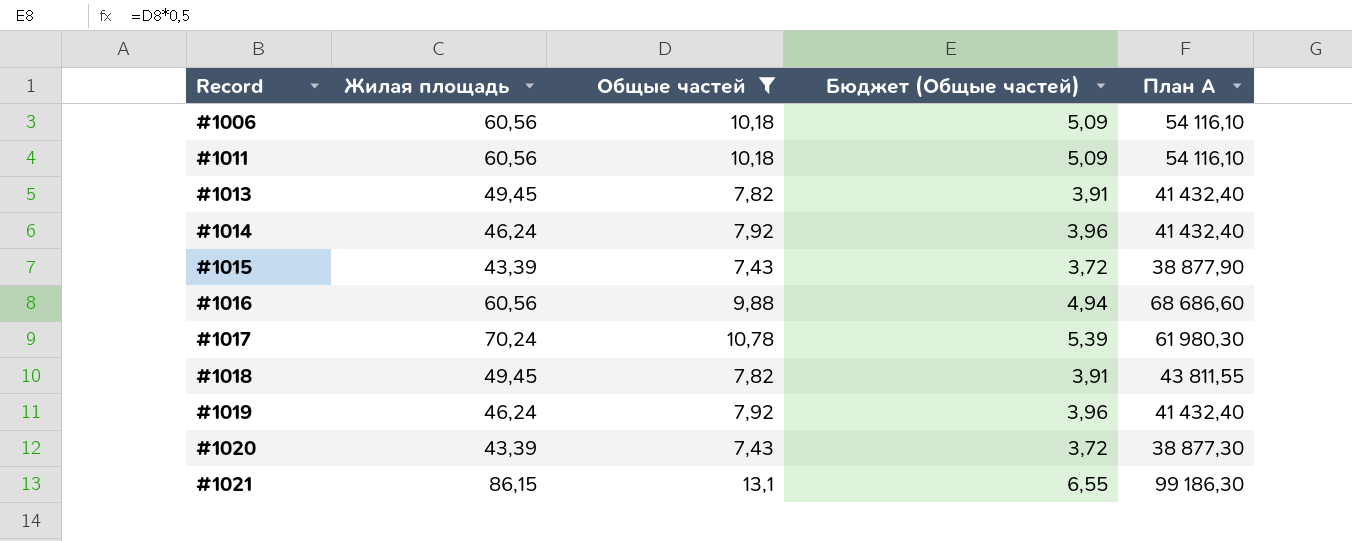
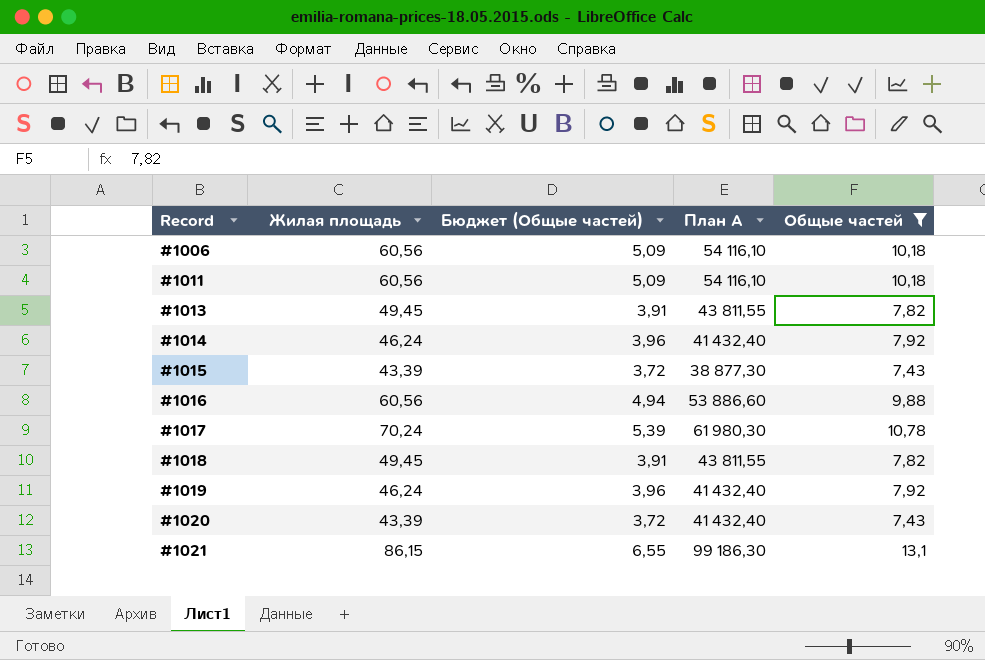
column Общые частей | position: 3 -> 5
#1013 | План А: 41 432,40 -> 43 811,55
#1015 | План А: 38 877,90 -> 38 877,30
#1016 | План А: 68 686,60 -> 53 886,60
#1020 | План А: 38 877,30 -> 41 432,40

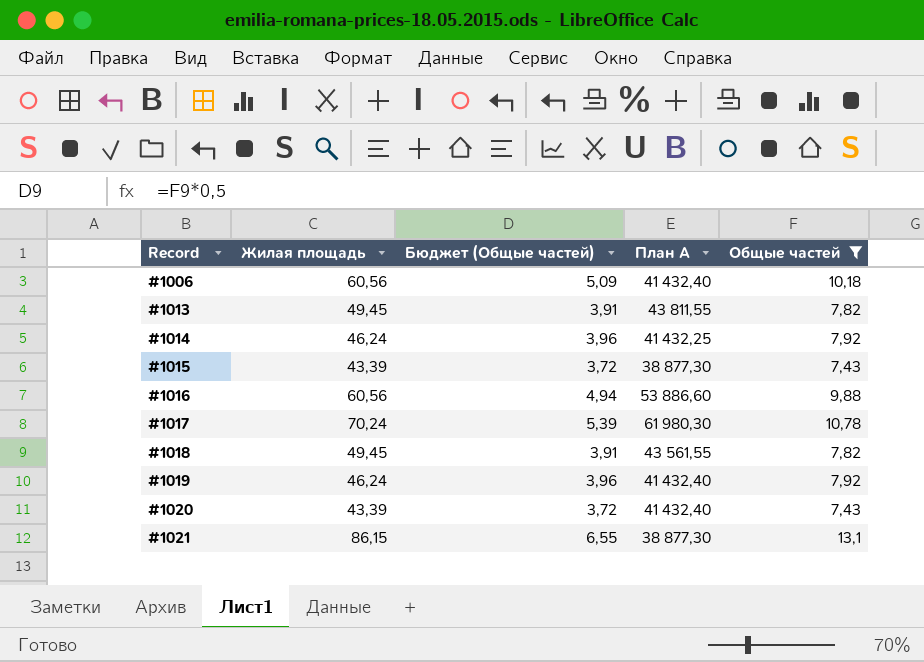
row #1011: 60,56 | 5,09 | 54 116,10 | 10,18 -> none
#1006 | План А: 54 116,10 -> 41 432,40
#1014 | План А: 41 432,40 -> 41 432,25
#1018 | План А: 43 811,55 -> 43 561,55
#1021 | План А: 99 186,30 -> 38 877,30

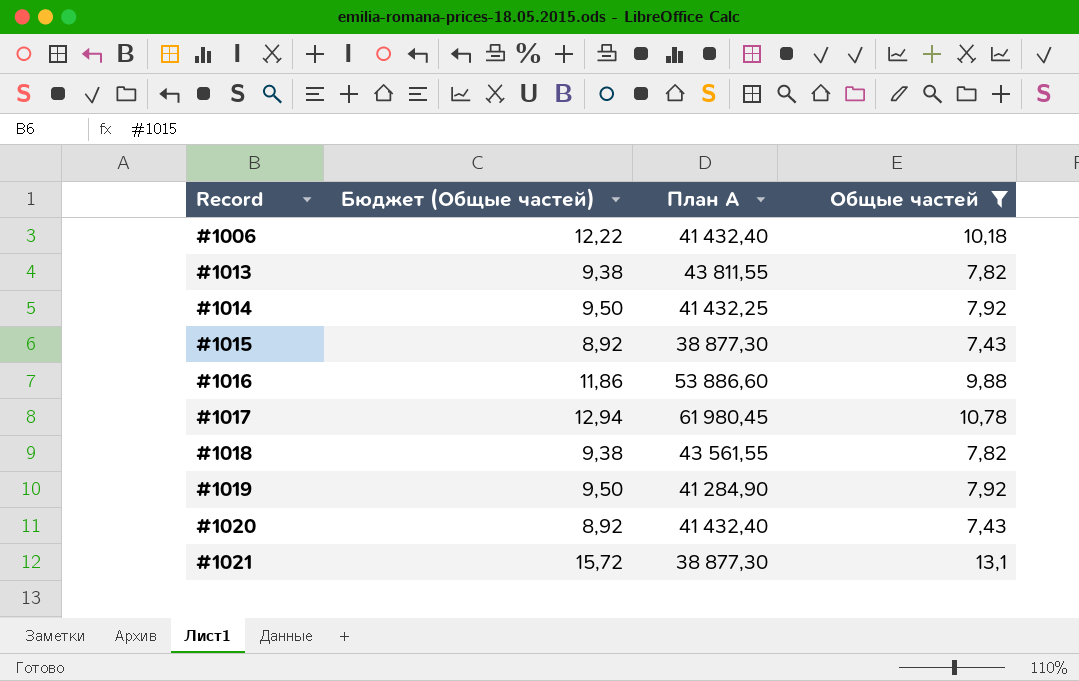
column Жилая площадь | position: 2 -> none
column Бюджет (Общые частей) | formula: [Общые частей] * 0,5 -> [Общые частей] * 1,2
#1017 | План А: 61 980,30 -> 61 980,45
#1019 | План А: 41 432,40 -> 41 284,90

